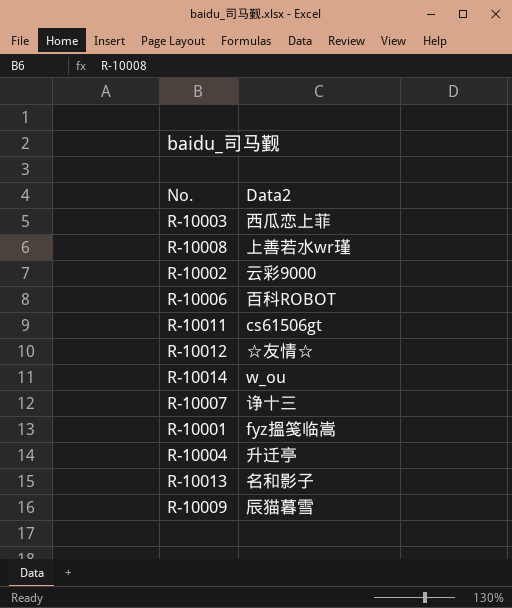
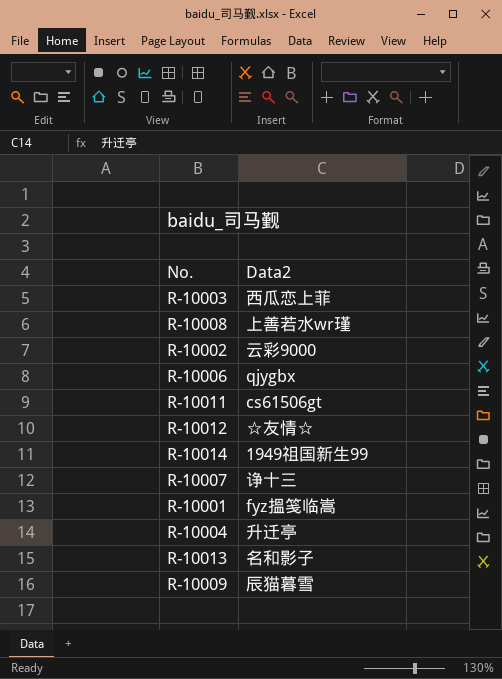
R-10006 | Data2: 百科ROBOT -> qjygbx
R-10014 | Data2: w_ou -> 1949祖国新生99

